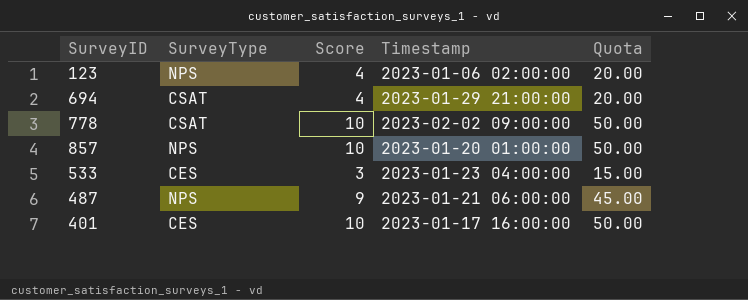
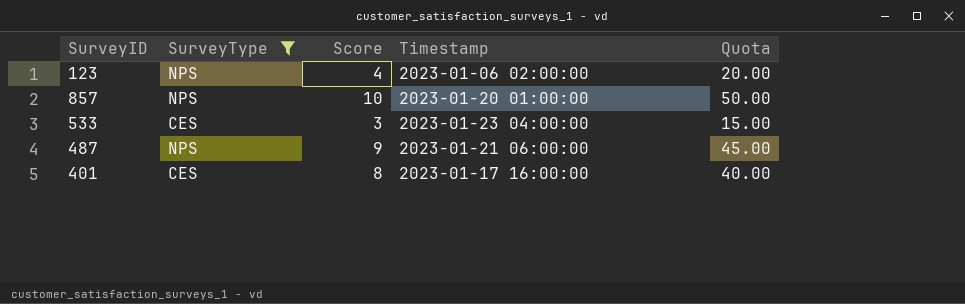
filter: none -> SurveyType != CSAT
401 | Score: 10 -> 8
401 | Quota: 50.00 -> 40.00

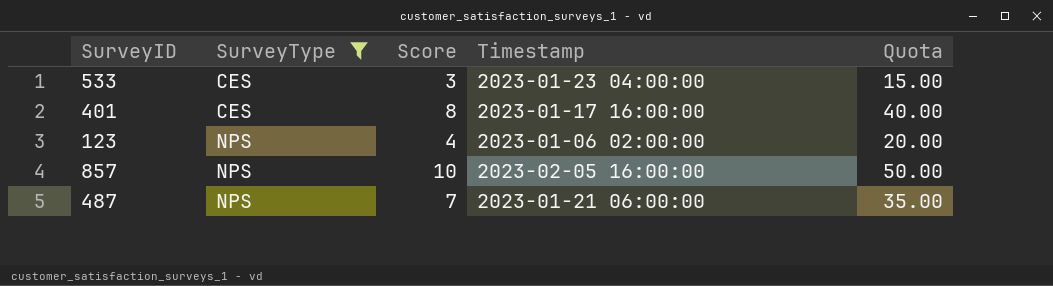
row order: none -> SurveyType ascending
857 | Timestamp: 2023-01-20 01:00:00 -> 2023-02-05 16:00:00
487 | Score: 9 -> 7
487 | Quota: 45.00 -> 35.00

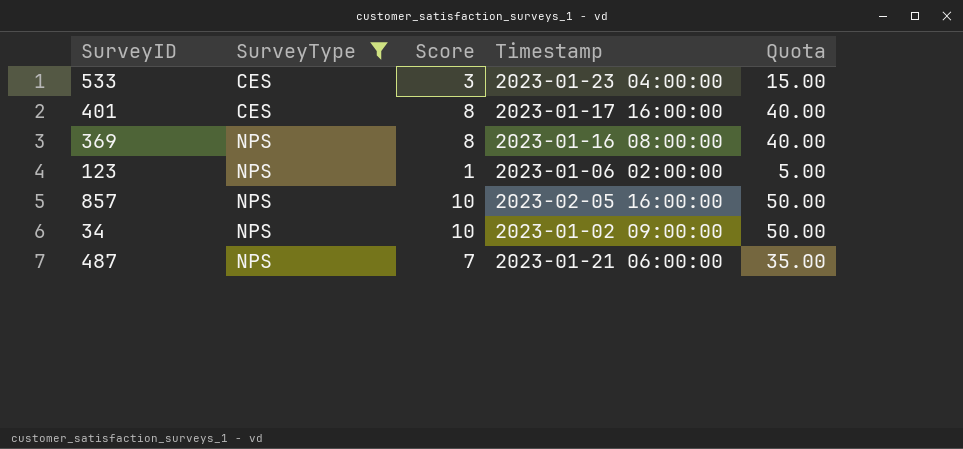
row 369: none -> NPS | 8 | 2023-01-16 08:00:00 | 40.00
123 | Score: 4 -> 1
123 | Quota: 20.00 -> 5.00
row 34: none -> NPS | 10 | 2023-01-02 09:00:00 | 50.00

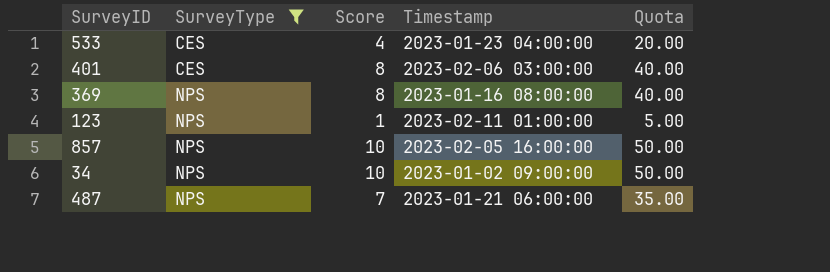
533 | Score: 3 -> 4
533 | Quota: 15.00 -> 20.00
401 | Timestamp: 2023-01-17 16:00:00 -> 2023-02-06 03:00:00
123 | Timestamp: 2023-01-06 02:00:00 -> 2023-02-11 01:00:00

